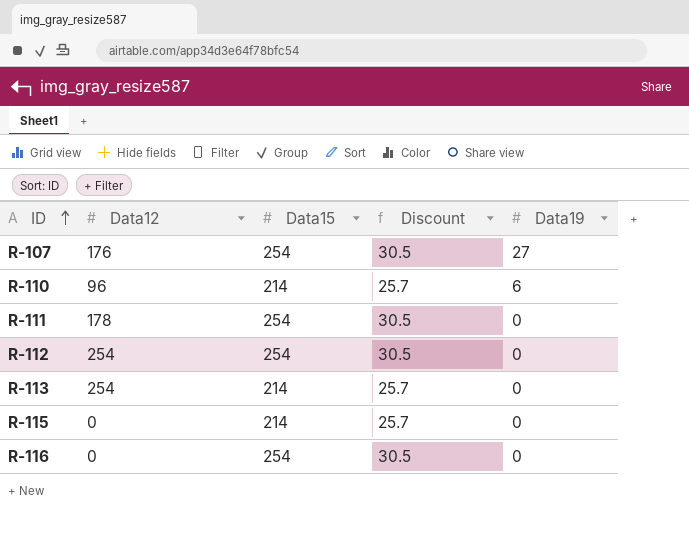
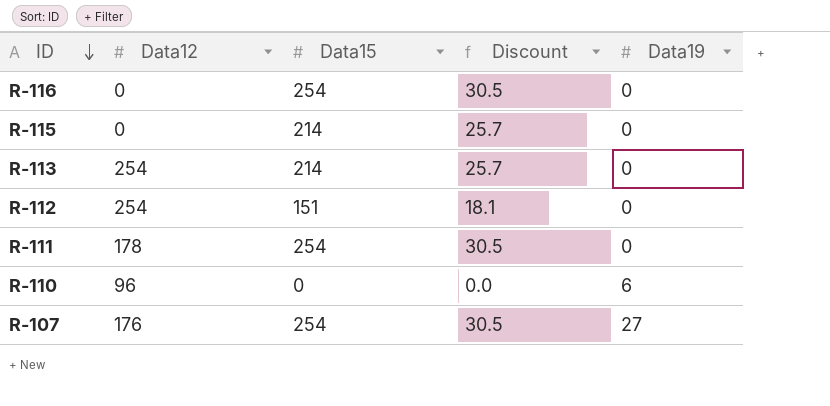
row order: ID ascending -> ID descending
R-112 | Data15: 254 -> 151
R-112 | Discount: 30.5 -> 18.1
R-110 | Data15: 214 -> 0
R-110 | Discount: 25.7 -> 0.0

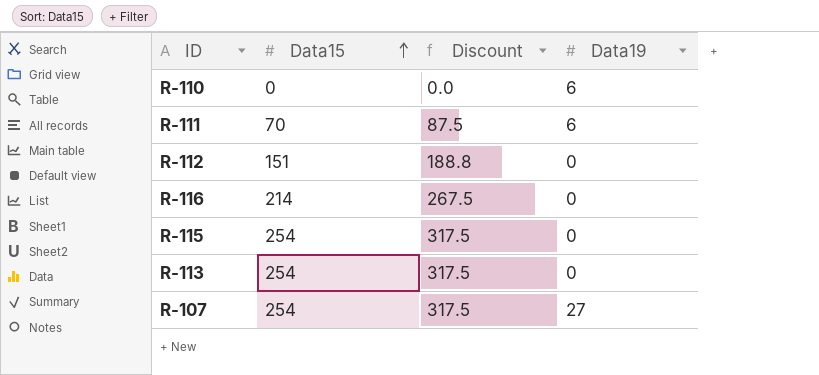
row order: ID descending -> Data15 ascending
column Data12 | position: 2 -> none
column Discount | formula: [Data15] * 0.12 -> [Data15] * 1.25
R-111 | Data15: 254 -> 70
R-111 | Data19: 0 -> 6
R-116 | Data15: 254 -> 214
R-115 | Data15: 214 -> 254
R-113 | Data15: 214 -> 254

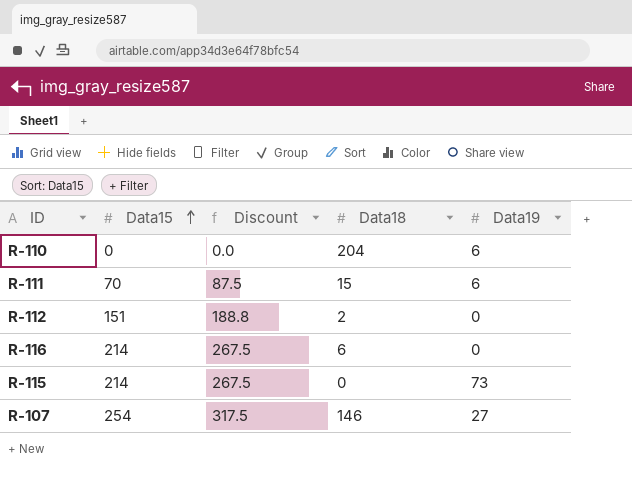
column Data18 | position: none -> 4
row R-113: 254 | 317.5 | 0 -> none
R-115 | Data15: 254 -> 214
R-115 | Discount: 317.5 -> 267.5
R-115 | Data19: 0 -> 73

